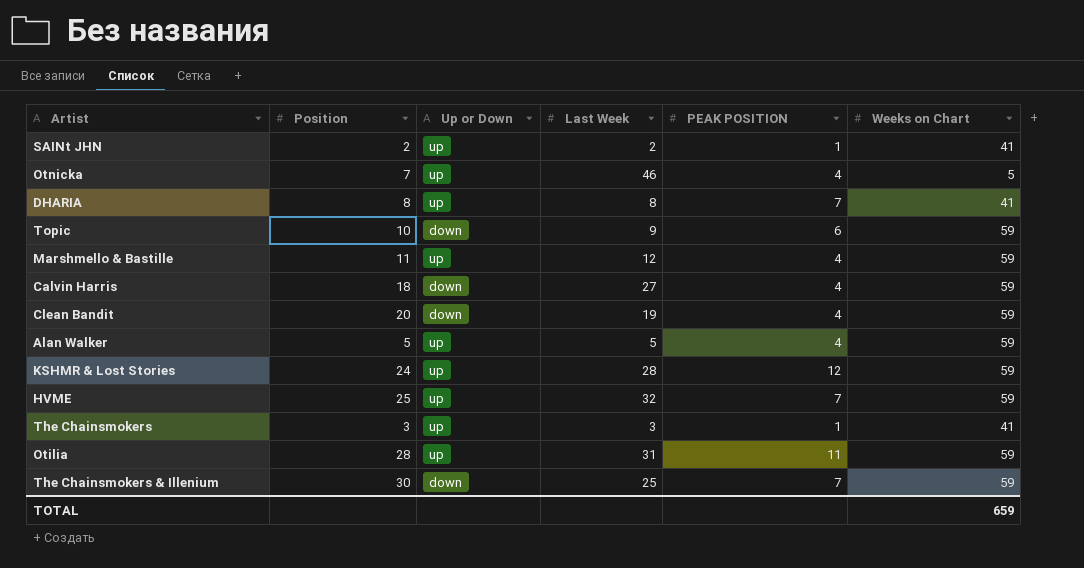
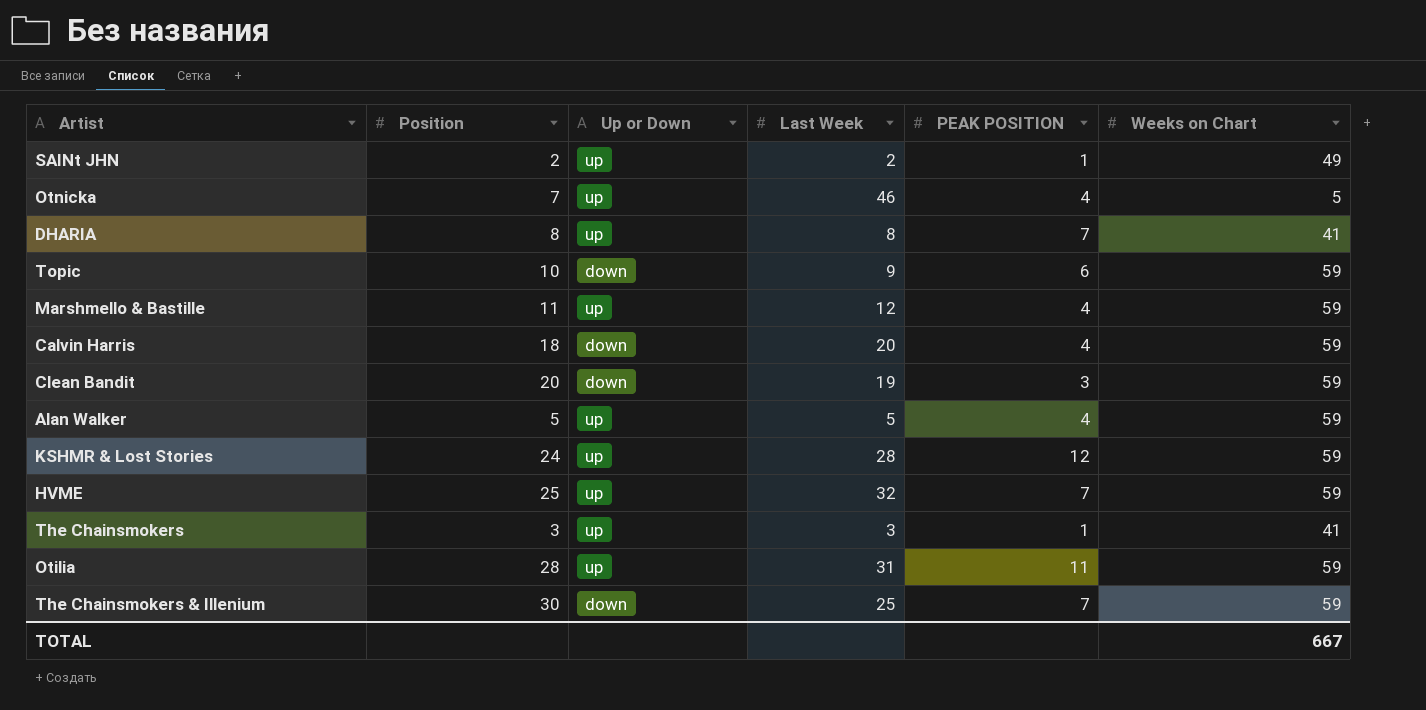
SAINt JHN | Weeks on Chart: 41 -> 49
Calvin Harris | Last Week: 27 -> 20
Clean Bandit | PEAK POSITION: 4 -> 3
TOTAL | Weeks on Chart: 659 -> 667

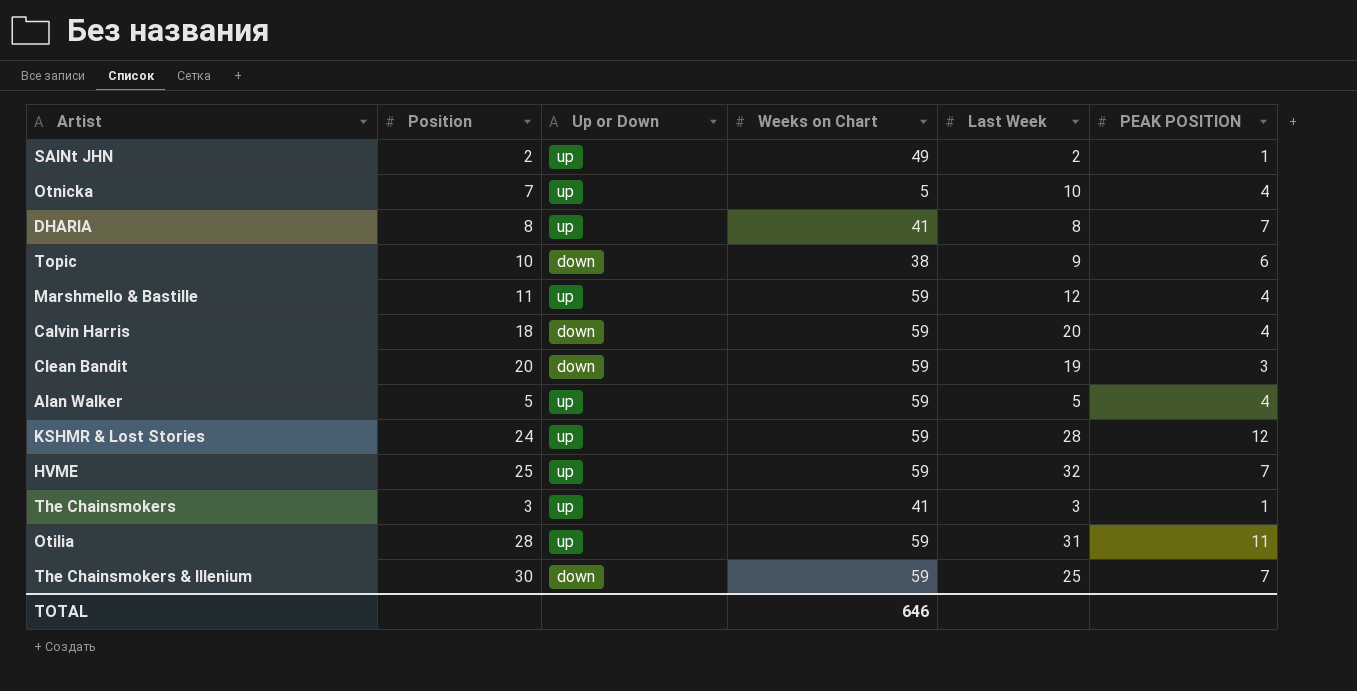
column Weeks on Chart | position: 6 -> 4
Otnicka | Last Week: 46 -> 10
Topic | Weeks on Chart: 59 -> 38
TOTAL | Weeks on Chart: 667 -> 646

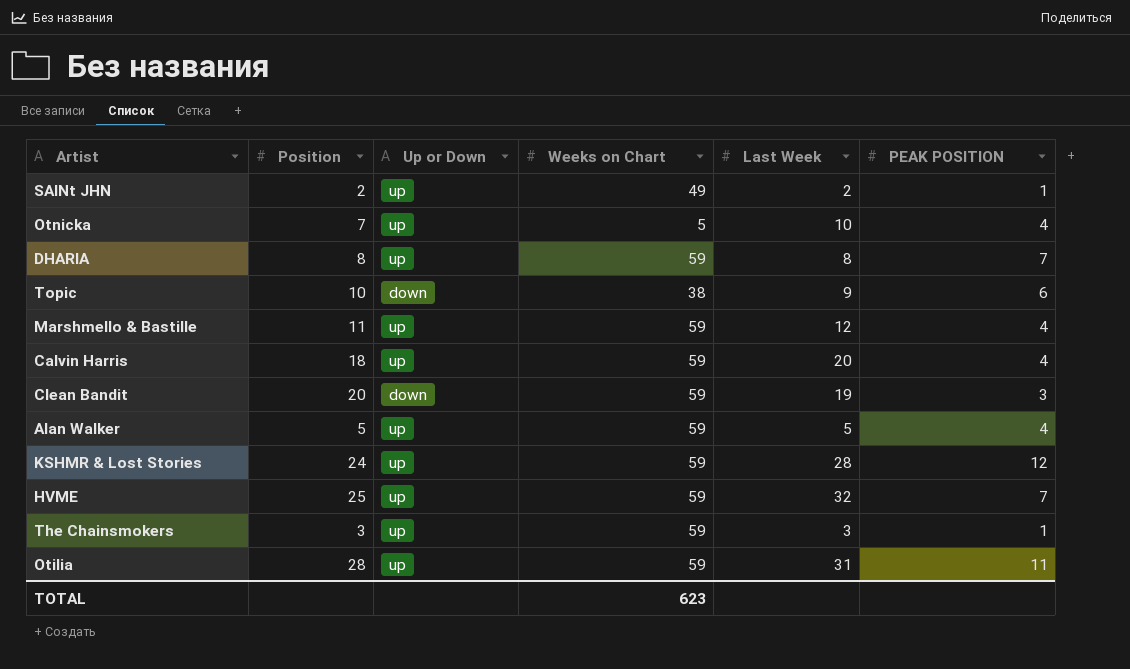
row The Chainsmokers & Illenium: 30 | down | 59 | 25 | 7 -> none
DHARIA | Weeks on Chart: 41 -> 59
Calvin Harris | Up or Down: down -> up
The Chainsmokers | Weeks on Chart: 41 -> 59
TOTAL | Weeks on Chart: 646 -> 623

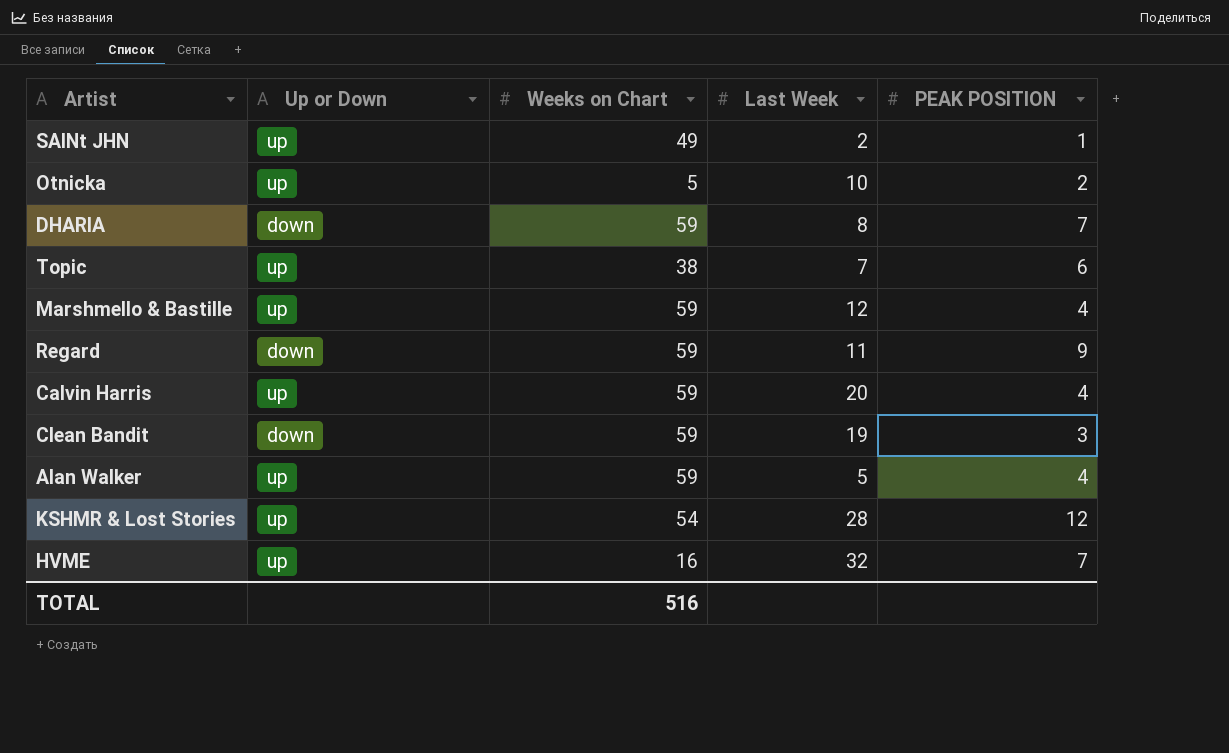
column Position | position: 2 -> none
row The Chainsmokers: 3 | up | 59 | 3 | 1 -> none
row Otilia: 28 | up | 59 | 31 | 11 -> none
Otnicka | PEAK POSITION: 4 -> 2
DHARIA | Up or Down: up -> down
Topic | Up or Down: down -> up
Topic | Last Week: 9 -> 7
row Regard: none -> down | 59 | 11 | 9
KSHMR & Lost Stories | Weeks on Chart: 59 -> 54
HVME | Weeks on Chart: 59 -> 16
TOTAL | Weeks on Chart: 623 -> 516

